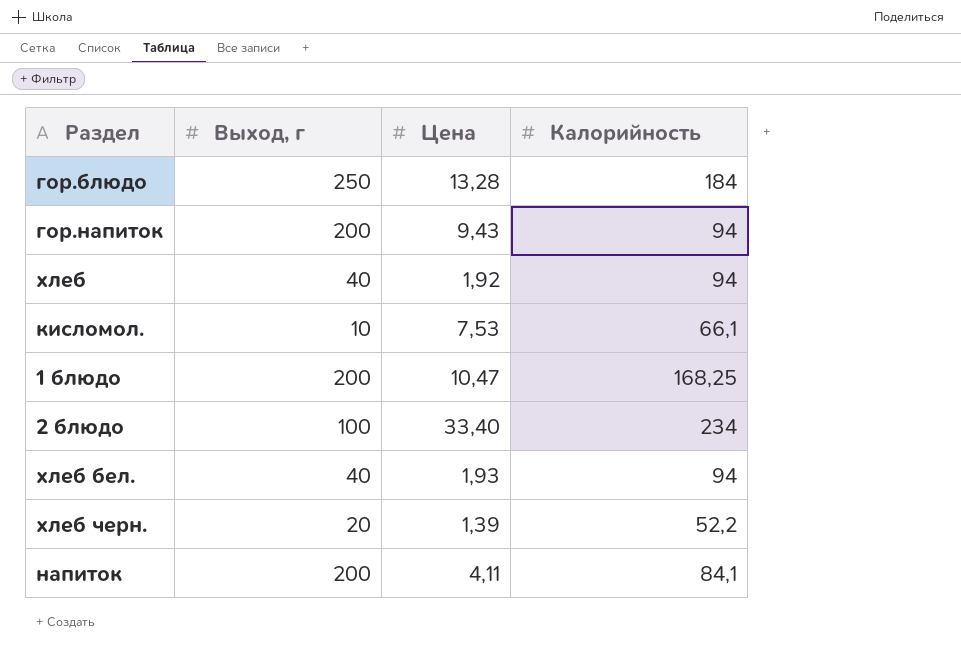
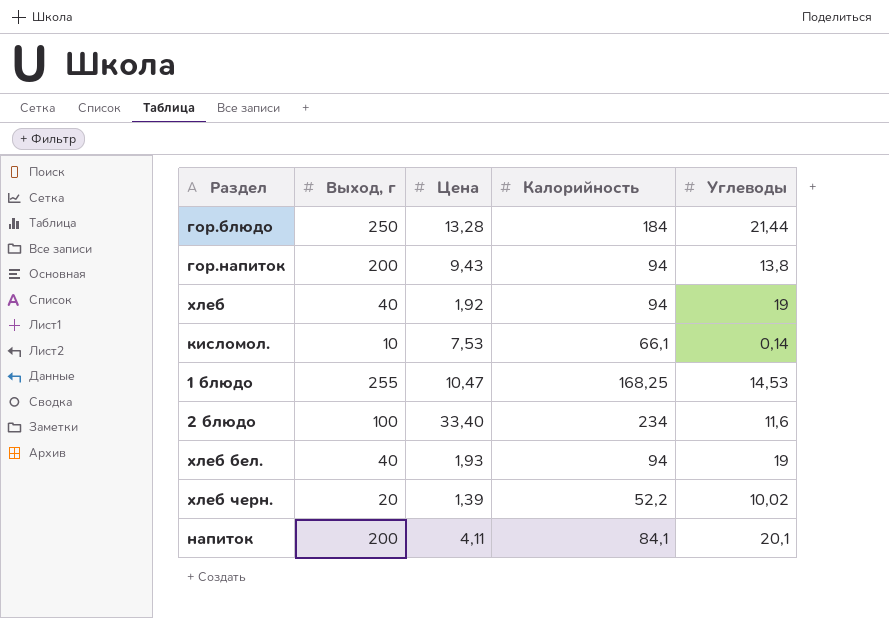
column Углеводы | position: none -> 5
1 блюдо | Выход, г: 200 -> 255

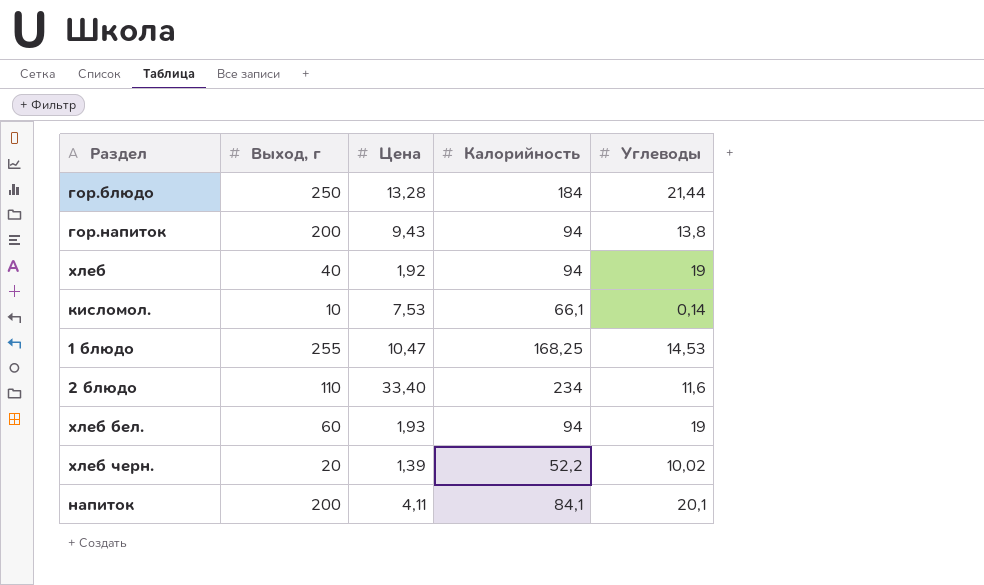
2 блюдо | Выход, г: 100 -> 110
хлеб бел. | Выход, г: 40 -> 60

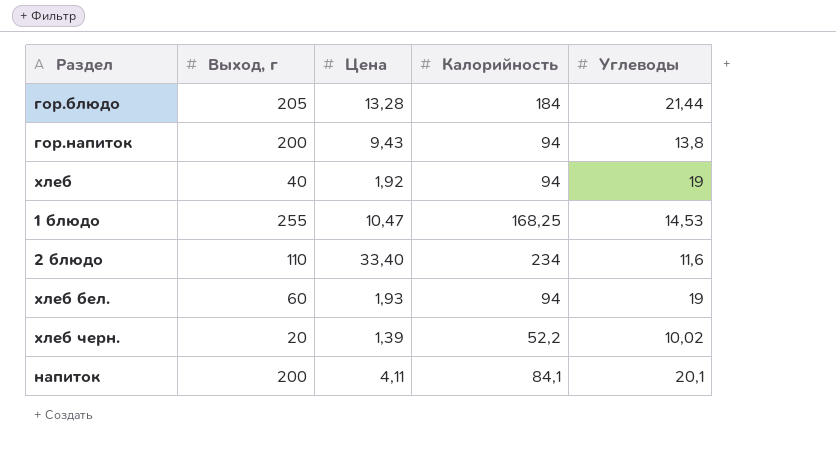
row кисломол.: 10 | 7,53 | 66,1 | 0,14 -> none
гор.блюдо | Выход, г: 250 -> 205

